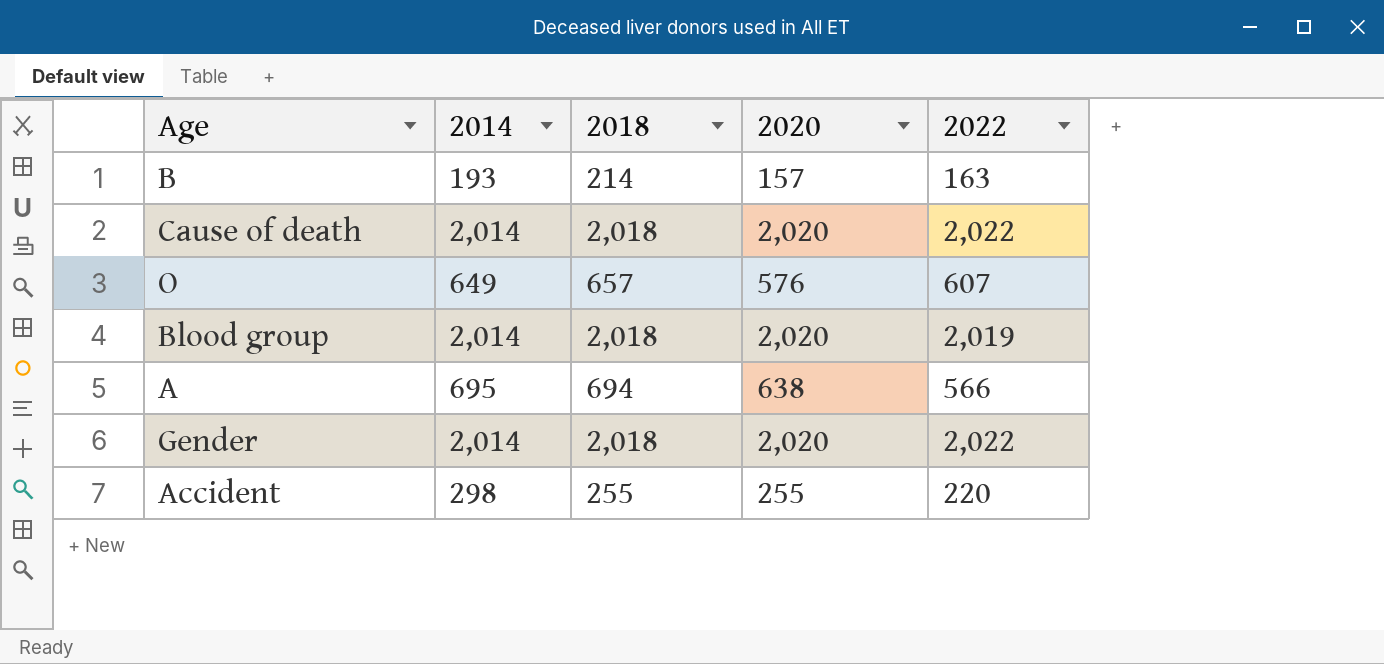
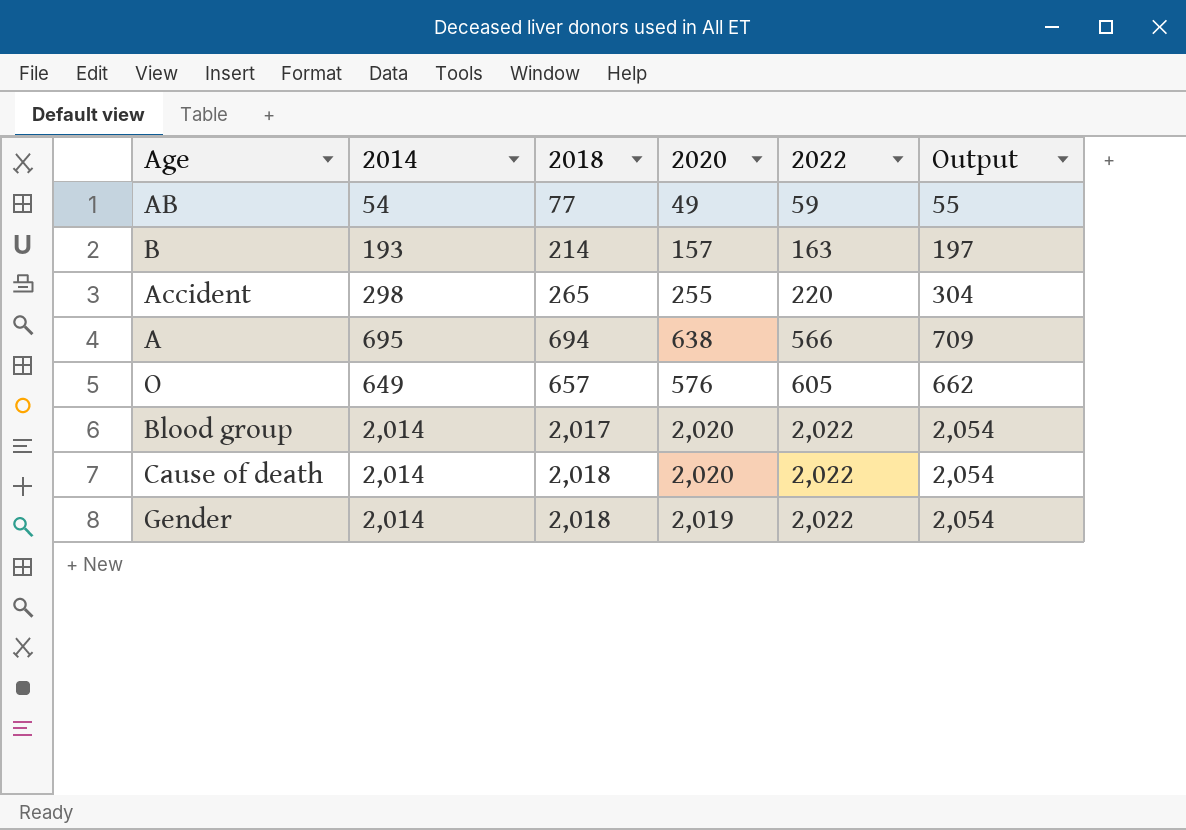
row order: none -> 2022 ascending
column Output | formula: none -> [2014] * 1.02
row AB: none -> 54 | 77 | 49 | 59 | 55
Accident | 2018: 255 -> 265
O | 2022: 607 -> 605
Blood group | 2018: 2,018 -> 2,017
Blood group | 2022: 2,019 -> 2,022
Gender | 2020: 2,020 -> 2,019

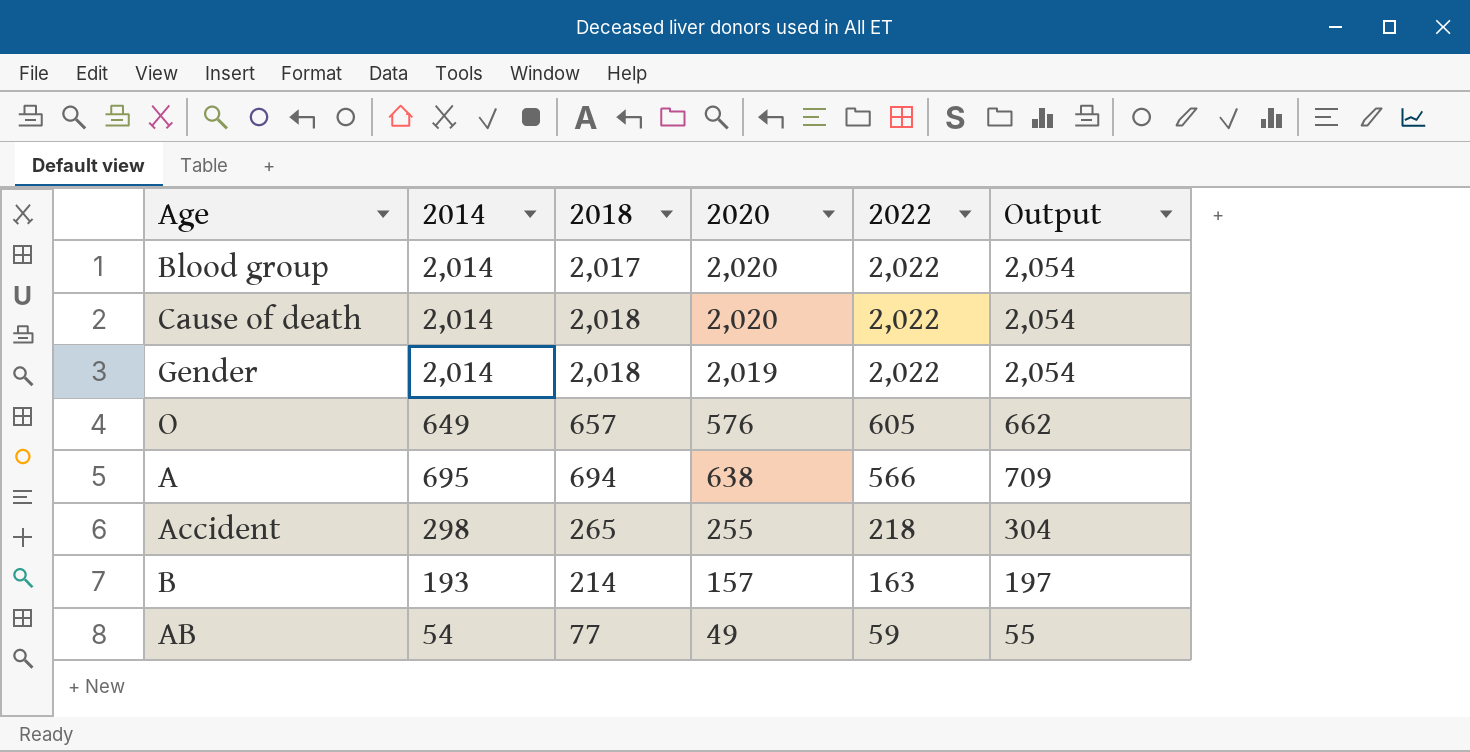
row order: 2022 ascending -> 2022 descending
Accident | 2022: 220 -> 218

